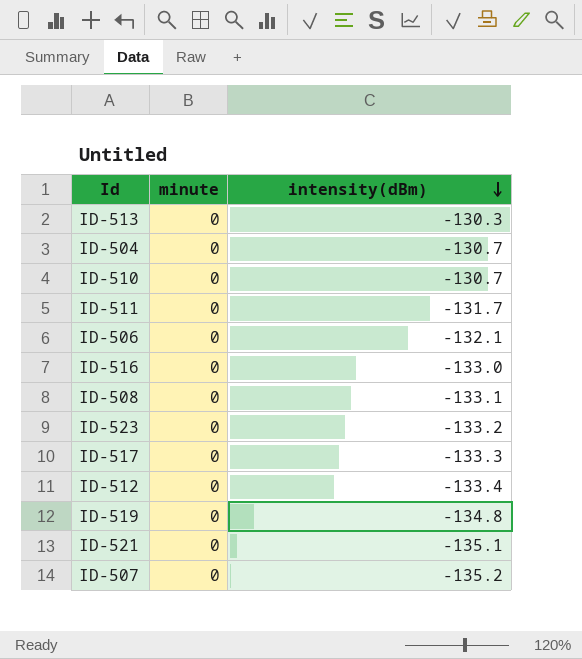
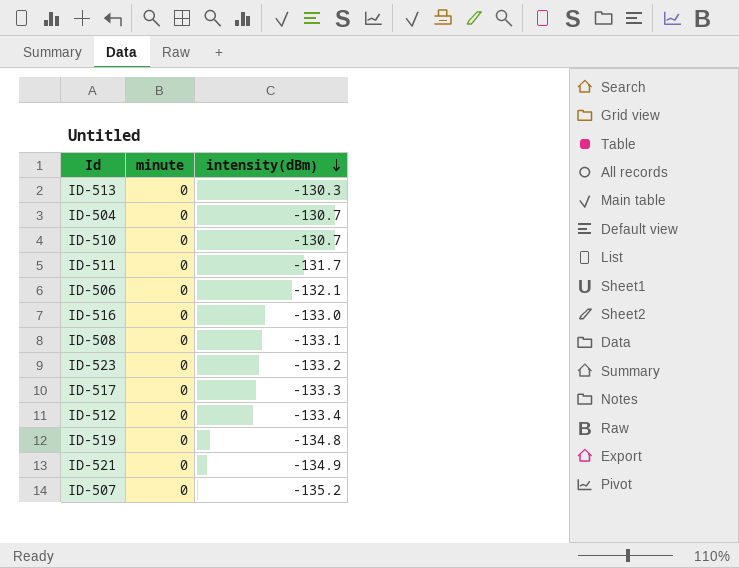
ID-521 | intensity(dBm): -135.1 -> -134.9

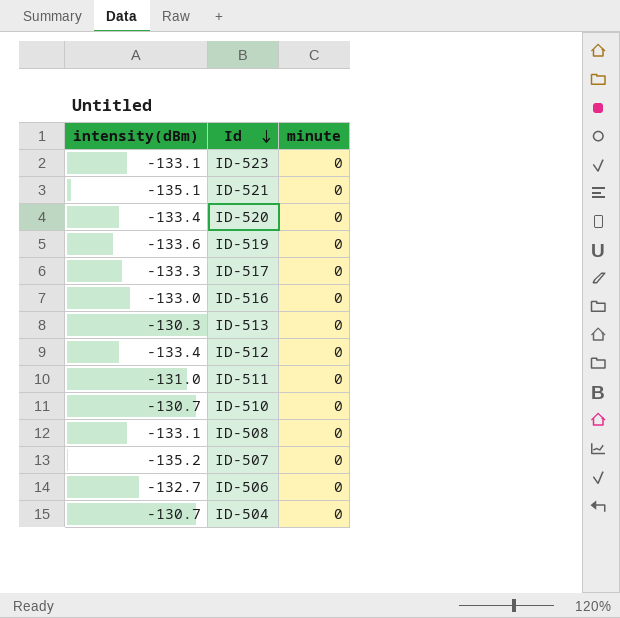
row order: intensity(dBm) descending -> Id descending
column intensity(dBm) | position: 3 -> 1
ID-523 | intensity(dBm): -133.2 -> -133.1
ID-521 | intensity(dBm): -134.9 -> -135.1
row ID-520: none -> -133.4 | 0
ID-519 | intensity(dBm): -134.8 -> -133.6
ID-511 | intensity(dBm): -131.7 -> -131.0
ID-506 | intensity(dBm): -132.1 -> -132.7

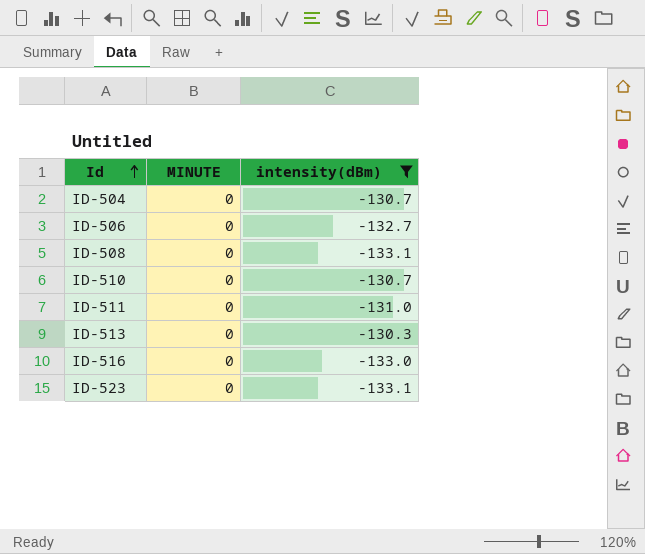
filter: none -> intensity(dBm) >= -133.1
row order: Id descending -> Id ascending
column name: minute -> MINUTE
column intensity(dBm) | position: 1 -> 3

